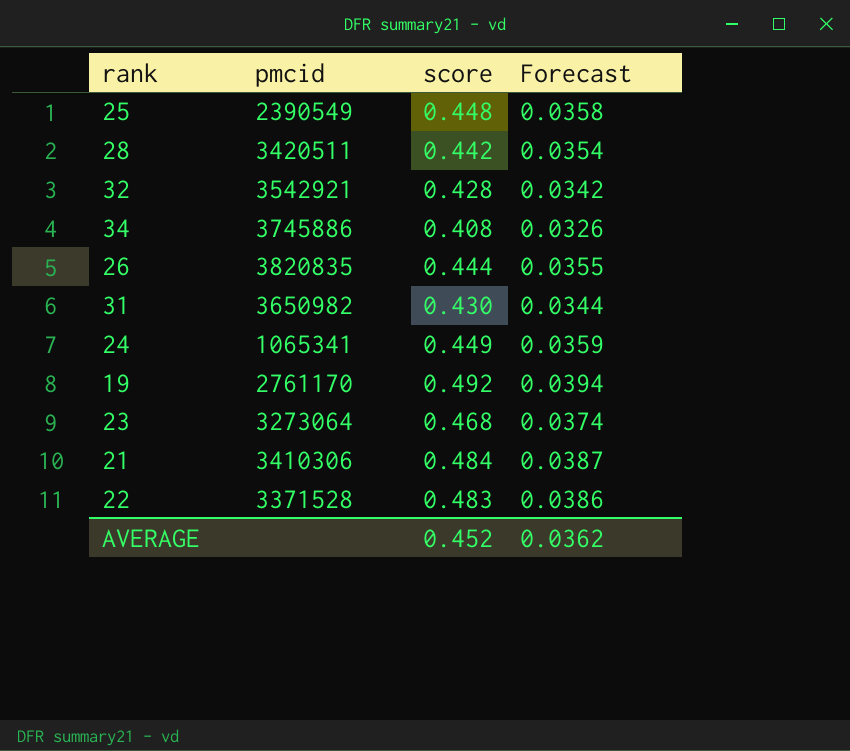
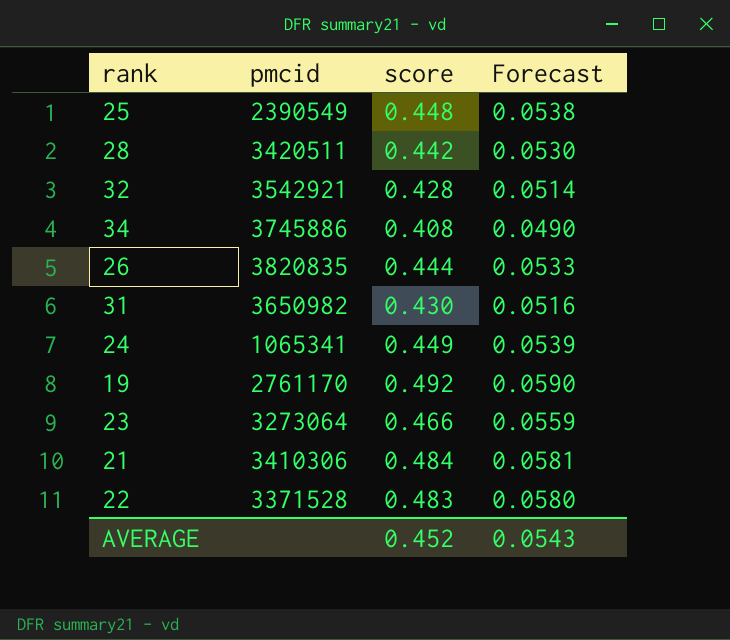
column Forecast | formula: [score] * 0.08 -> [score] * 0.12
23 | score: 0.468 -> 0.466
AVERAGE | Forecast: 0.0362 -> 0.0543

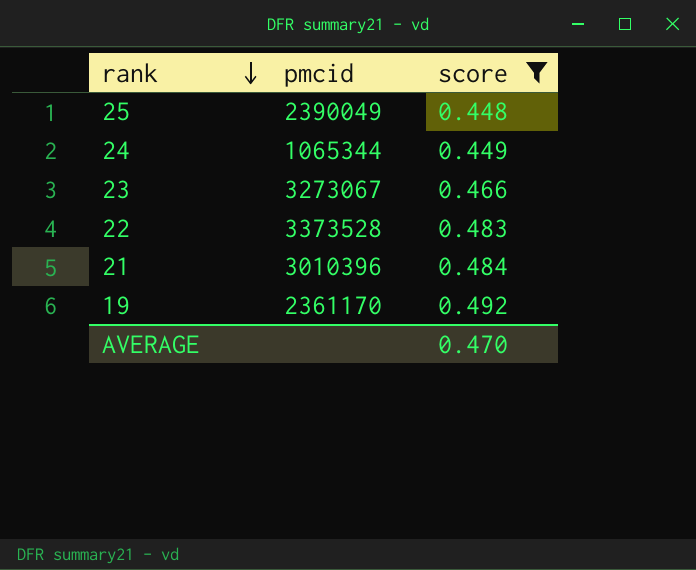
filter: none -> score >= 0.448
row order: none -> rank descending
column Forecast | formula: [score] * 0.12 -> none
25 | pmcid: 2390549 -> 2390049
24 | pmcid: 1065341 -> 1065344
23 | pmcid: 3273064 -> 3273067
22 | pmcid: 3371528 -> 3373528
21 | pmcid: 3410306 -> 3010396
19 | pmcid: 2761170 -> 2361170
AVERAGE | score: 0.452 -> 0.470

